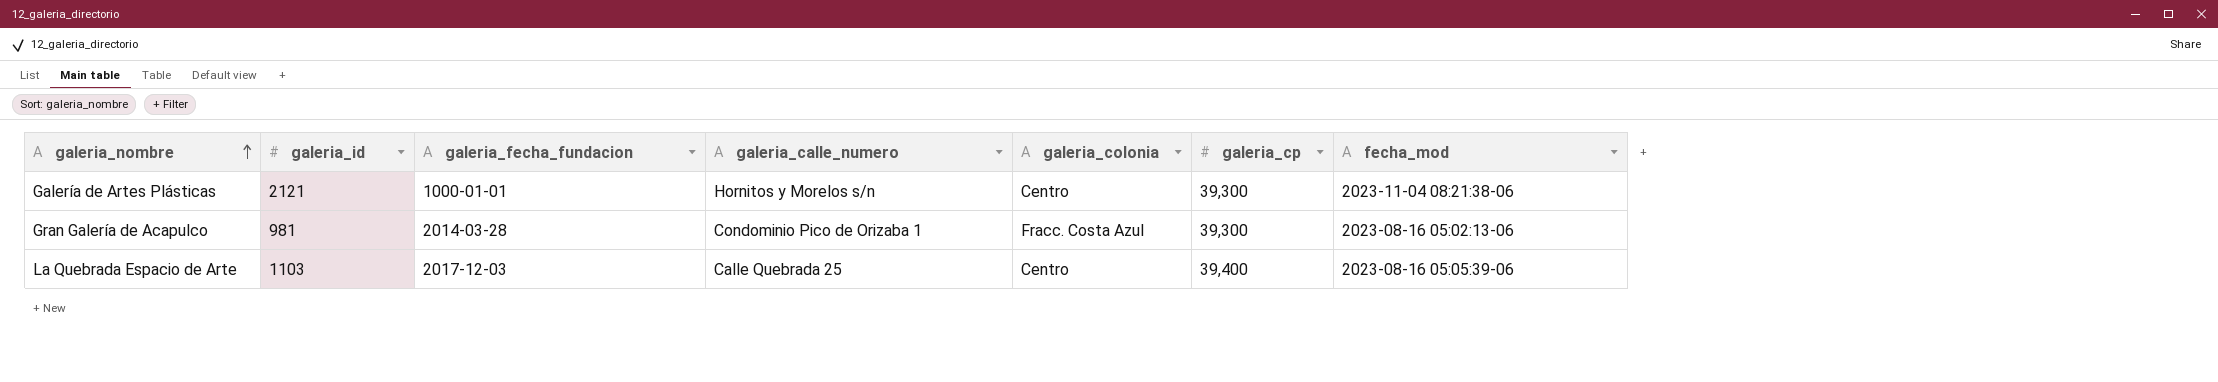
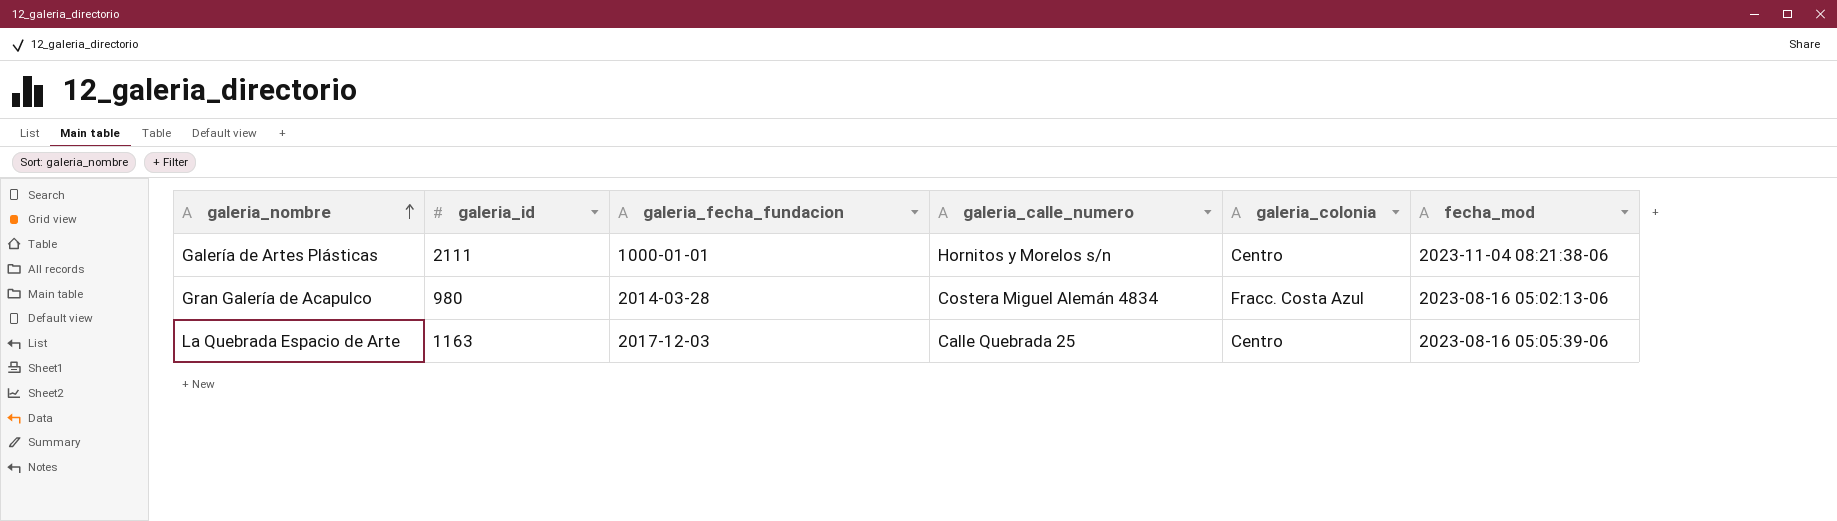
column galeria_cp | position: 6 -> none
Galería de Artes Plásticas | galeria_id: 2121 -> 2111
Gran Galería de Acapulco | galeria_id: 981 -> 980
Gran Galería de Acapulco | galeria_calle_numero: Condominio Pico de Orizaba 1 -> Costera Miguel Alemán 4834
La Quebrada Espacio de Arte | galeria_id: 1103 -> 1163

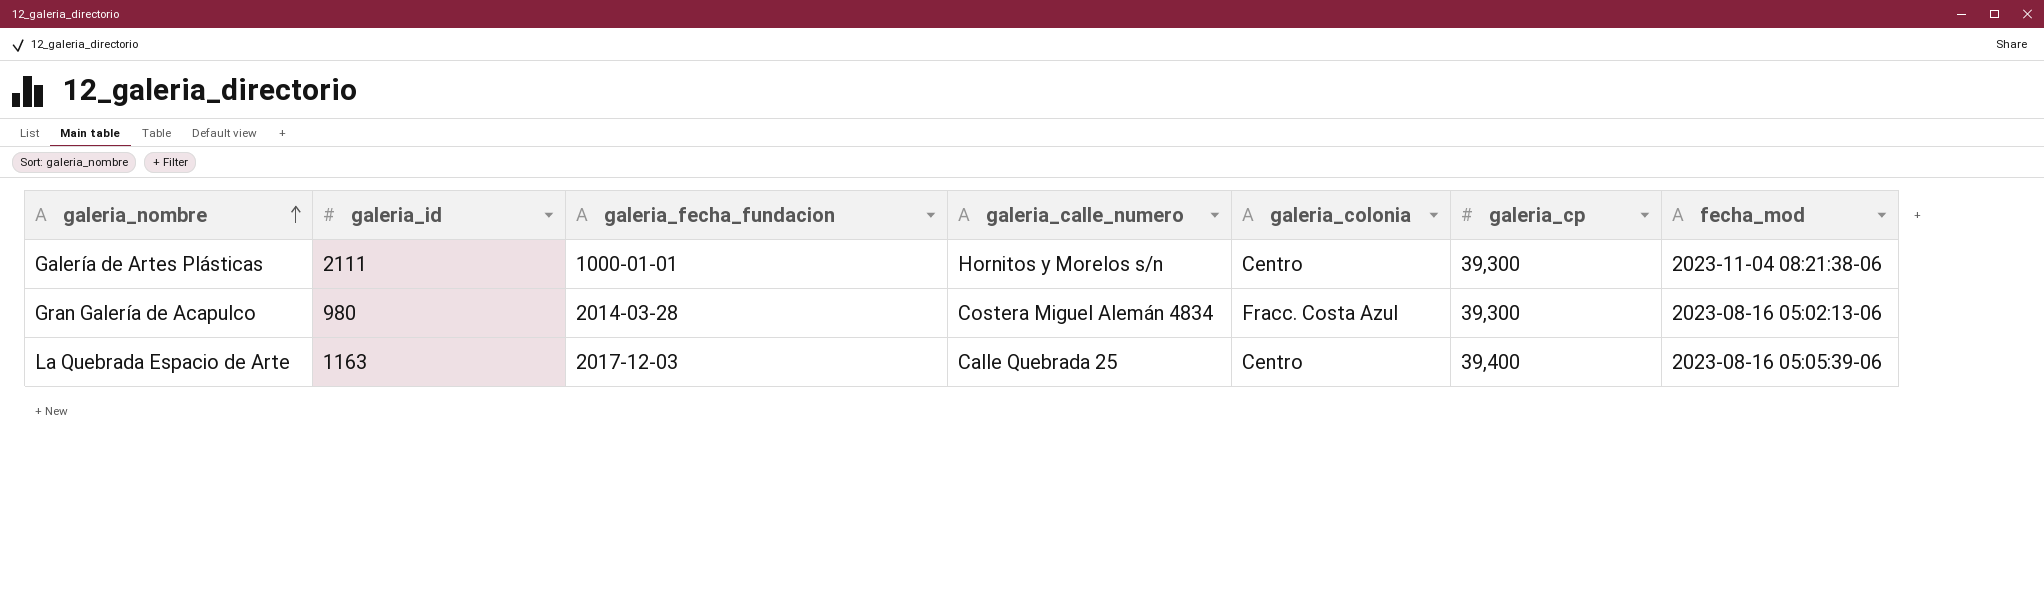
column galeria_cp | position: none -> 6

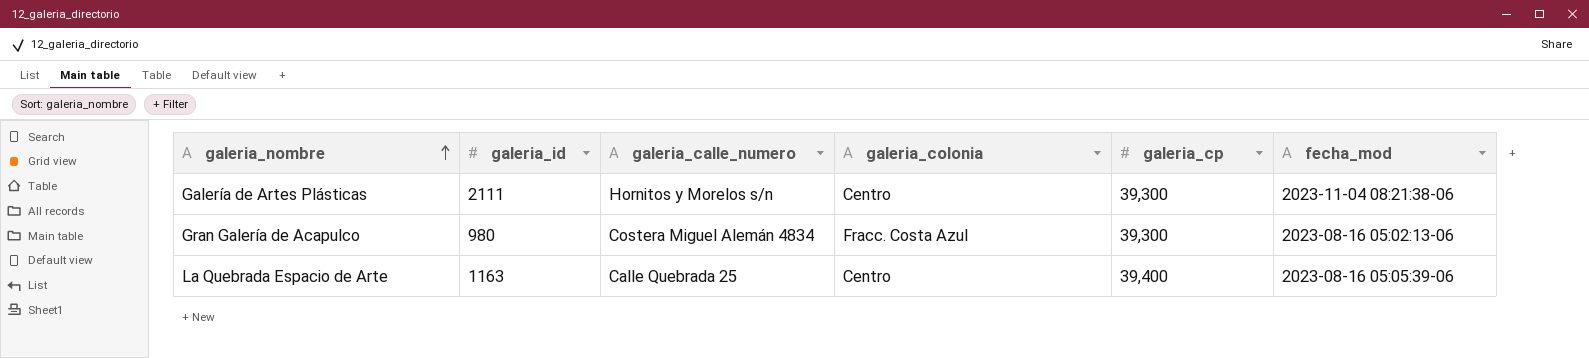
column galeria_fecha_fundacion | position: 3 -> none

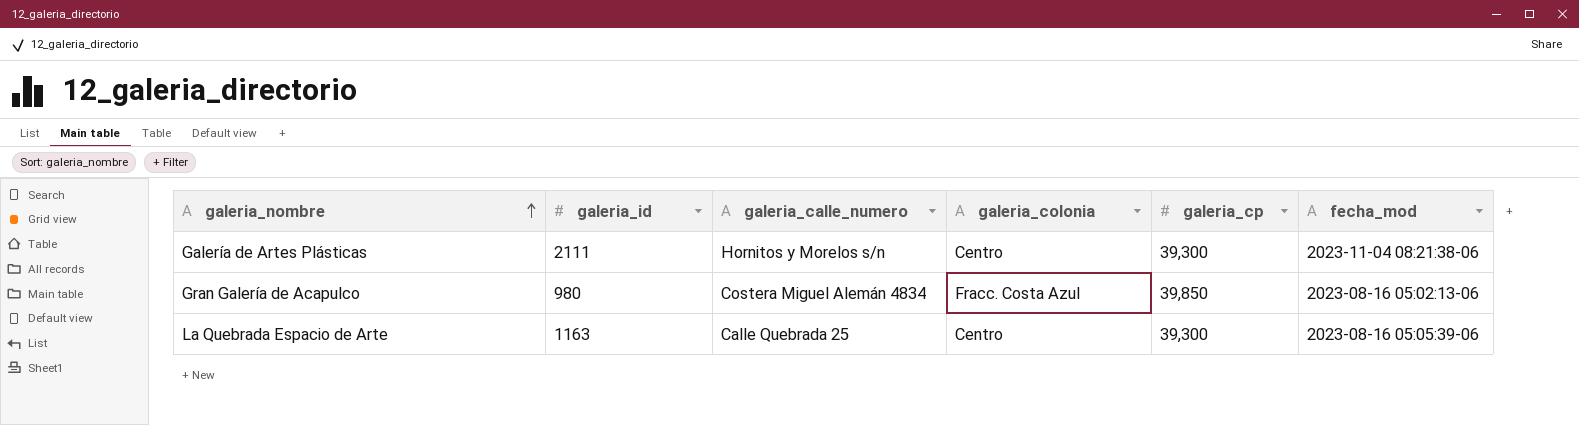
Gran Galería de Acapulco | galeria_cp: 39,300 -> 39,850
La Quebrada Espacio de Arte | galeria_cp: 39,400 -> 39,300

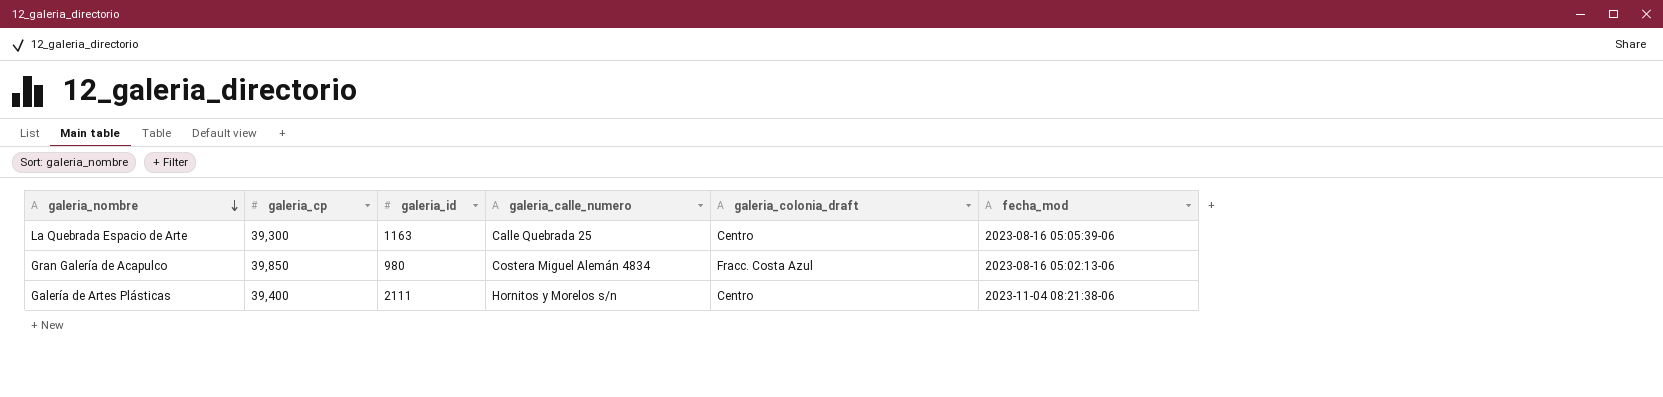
row order: galeria_nombre ascending -> galeria_nombre descending
column galeria_cp | position: 5 -> 2
column name: galeria_colonia -> galeria_colonia_draft
Galería de Artes Plásticas | galeria_cp: 39,300 -> 39,400

